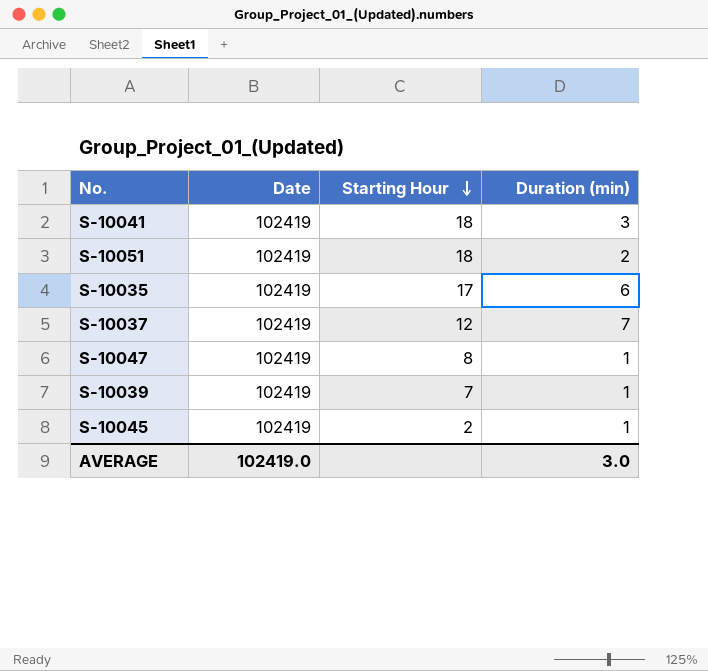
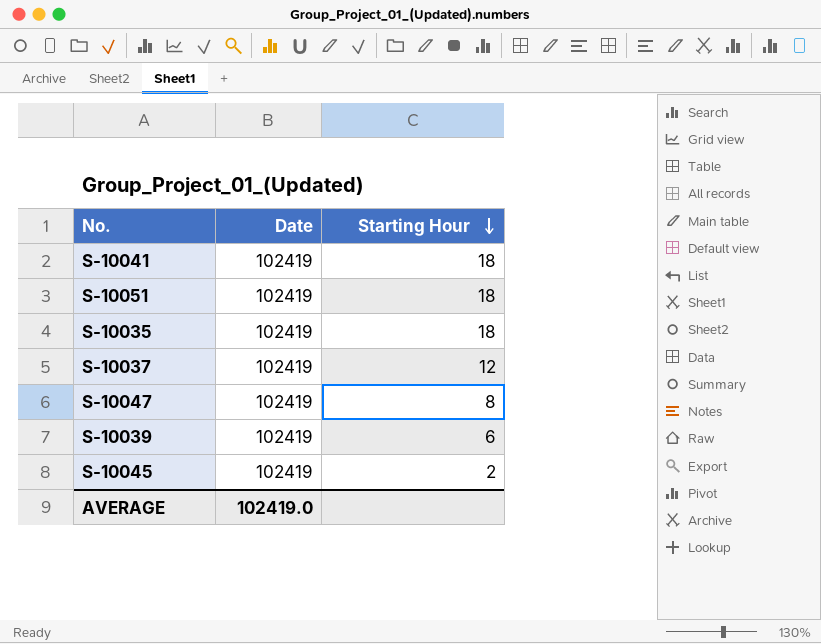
column Duration (min) | position: 4 -> none
S-10035 | Starting Hour: 17 -> 18
S-10039 | Starting Hour: 7 -> 6

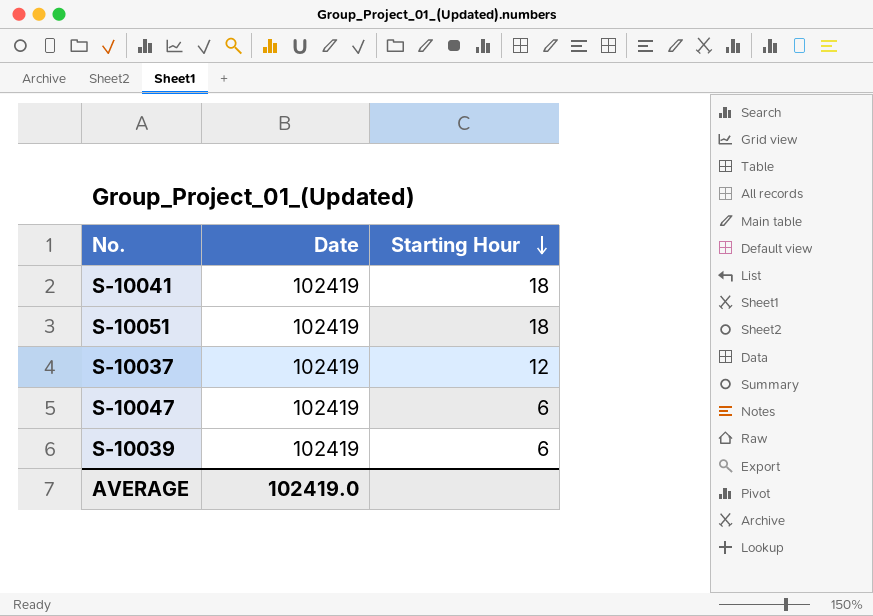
row S-10035: 102419 | 18 -> none
row S-10045: 102419 | 2 -> none
S-10047 | Starting Hour: 8 -> 6

